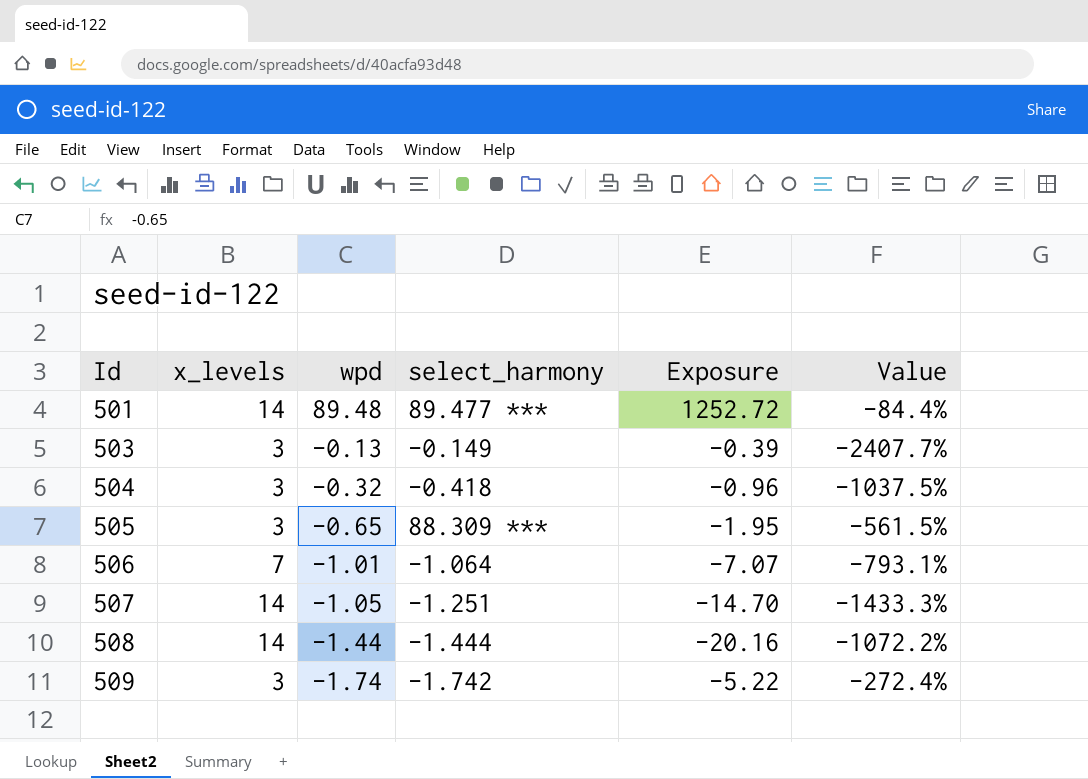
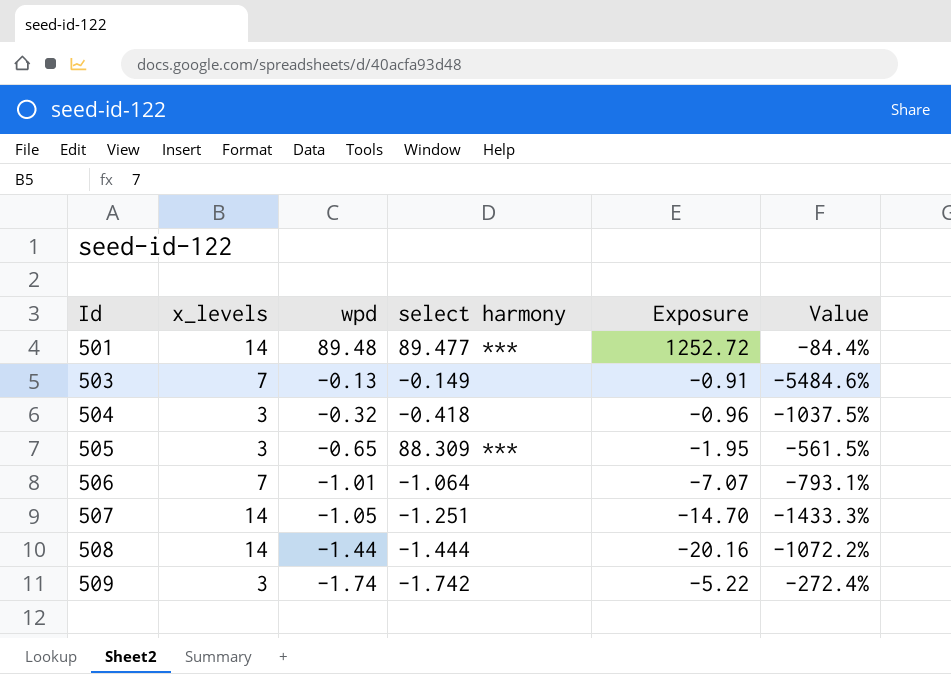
column name: select_harmony -> select harmony
503 | x_levels: 3 -> 7
503 | Exposure: -0.39 -> -0.91
503 | Value: -2407.7% -> -5484.6%

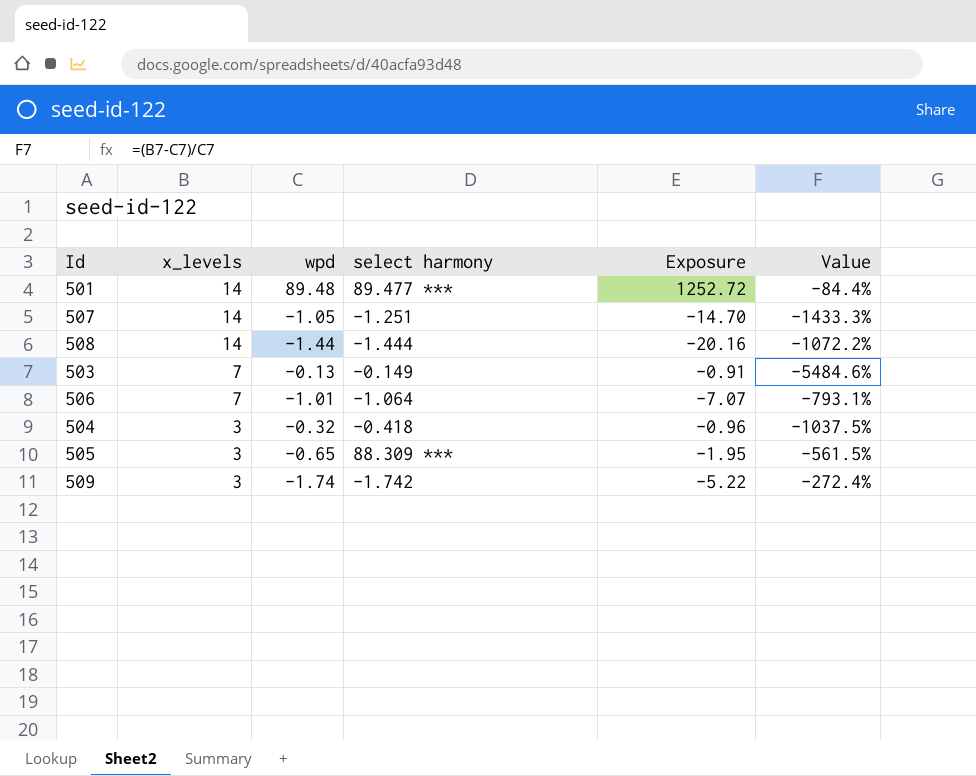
row order: Id ascending -> x_levels descending

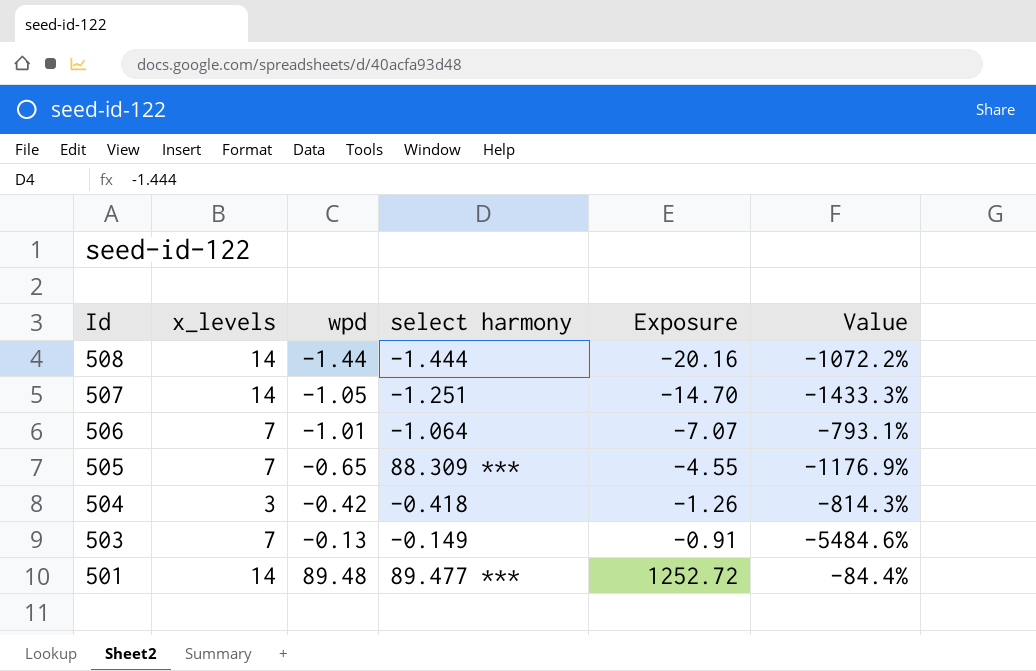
row order: x_levels descending -> Id descending
row 509: 3 | -1.74 | -1.742 | -5.22 | -272.4% -> none
505 | x_levels: 3 -> 7
505 | Exposure: -1.95 -> -4.55
505 | Value: -561.5% -> -1176.9%
504 | wpd: -0.32 -> -0.42
504 | Exposure: -0.96 -> -1.26
504 | Value: -1037.5% -> -814.3%

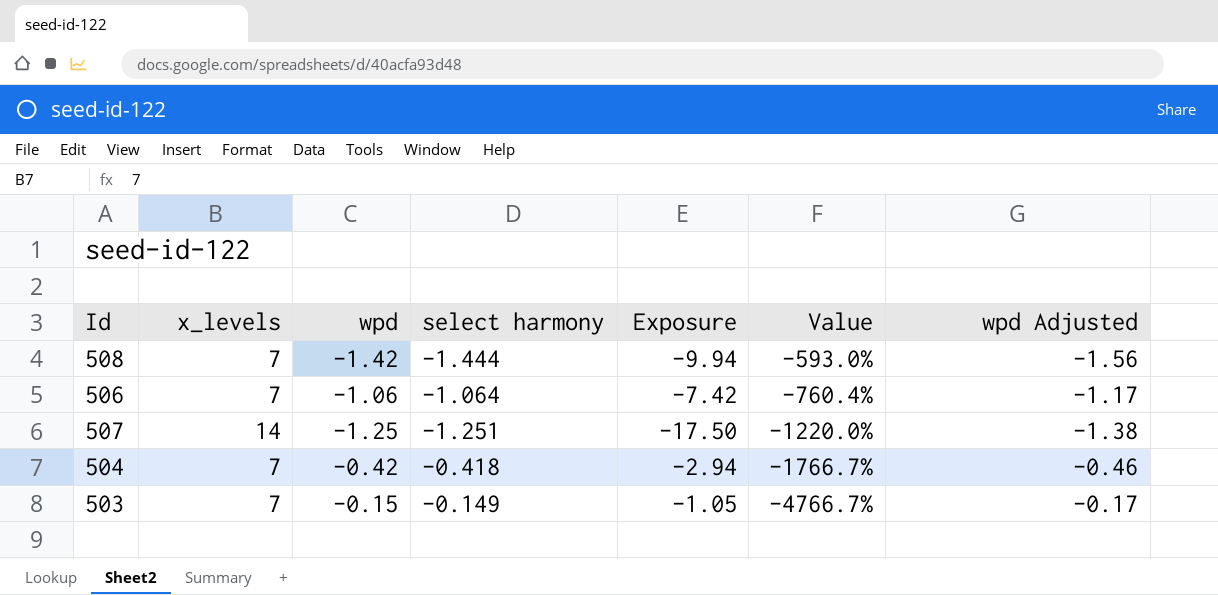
row order: Id descending -> Value descending
column wpd Adjusted | formula: none -> [wpd] * 1.1
row 505: 7 | -0.65 | 88.309 *** | -4.55 | -1176.9% -> none
row 501: 14 | 89.48 | 89.477 *** | 1252.72 | -84.4% -> none
508 | x_levels: 14 -> 7
508 | wpd: -1.44 -> -1.42
508 | Exposure: -20.16 -> -9.94
508 | Value: -1072.2% -> -593.0%
506 | wpd: -1.01 -> -1.06
506 | Exposure: -7.07 -> -7.42
506 | Value: -793.1% -> -760.4%
507 | wpd: -1.05 -> -1.25
507 | Exposure: -14.70 -> -17.50
507 | Value: -1433.3% -> -1220.0%
504 | x_levels: 3 -> 7
504 | Exposure: -1.26 -> -2.94
504 | Value: -814.3% -> -1766.7%
503 | wpd: -0.13 -> -0.15
503 | Exposure: -0.91 -> -1.05
503 | Value: -5484.6% -> -4766.7%

